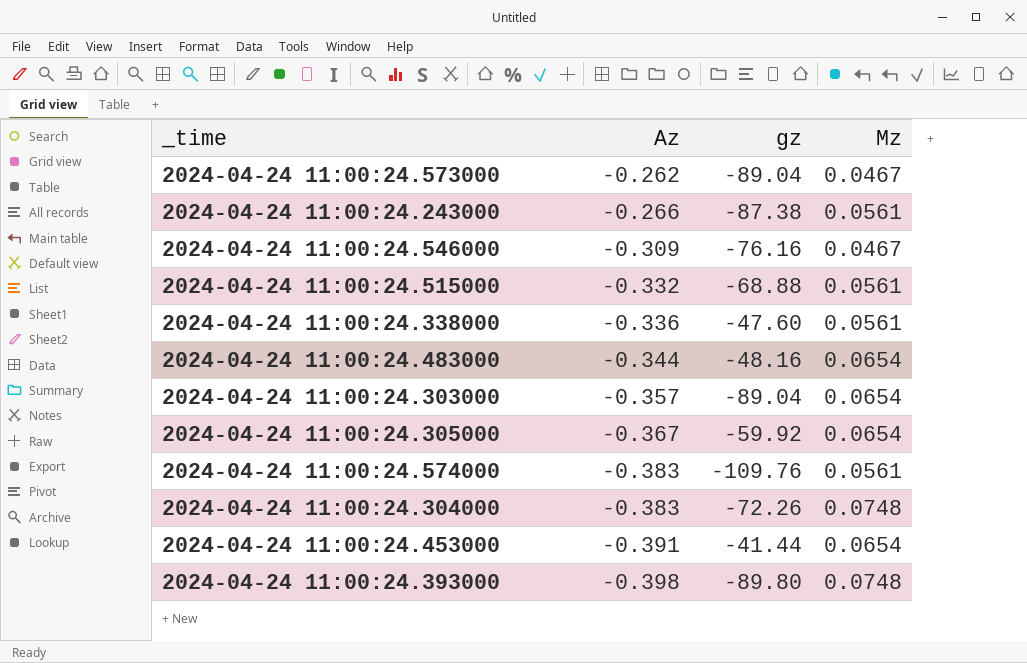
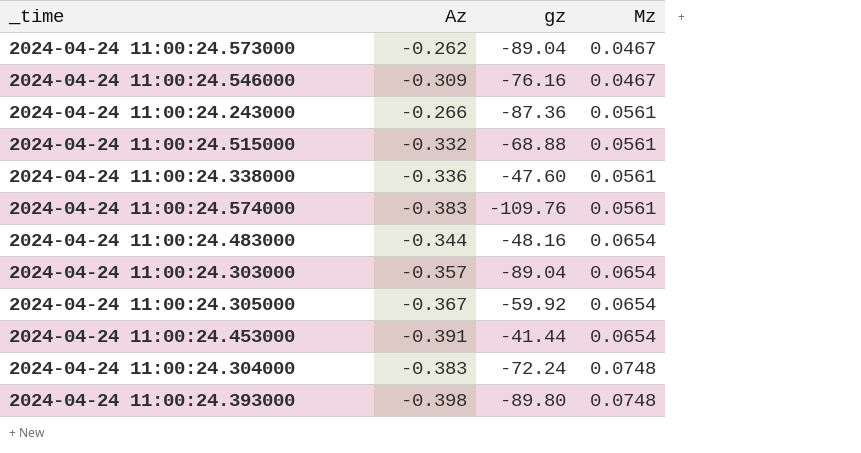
row order: Az descending -> Mz ascending
2024-04-24 11:00:24.243000 | gz: -87.38 -> -87.36
2024-04-24 11:00:24.304000 | gz: -72.26 -> -72.24

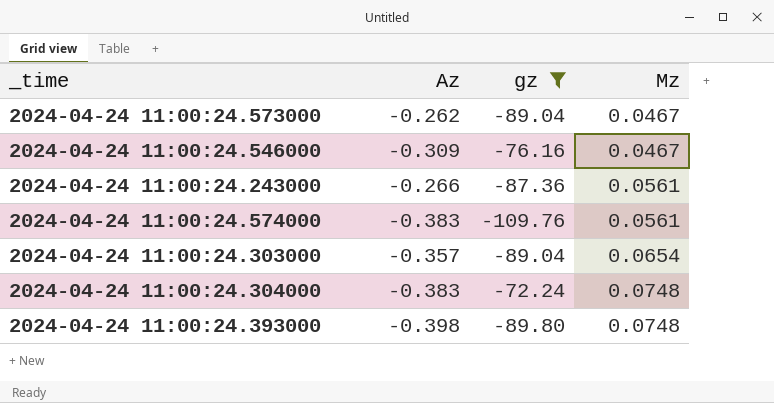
filter: none -> gz <= -72.24

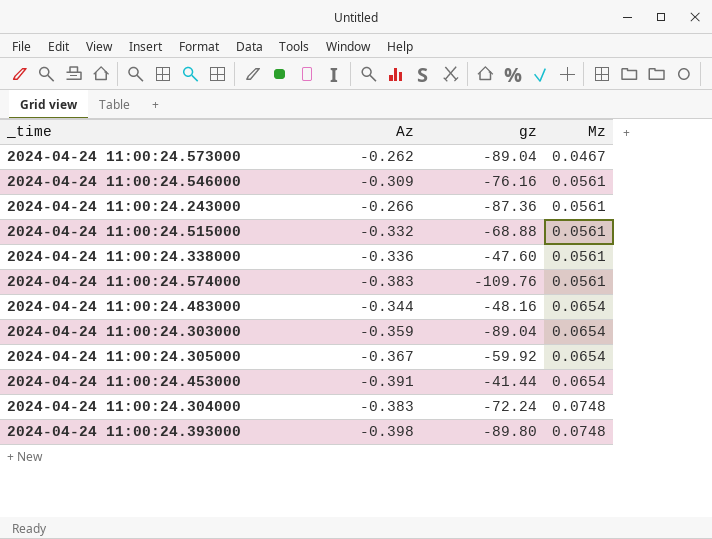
filter: gz <= -72.24 -> none
2024-04-24 11:00:24.546000 | Mz: 0.0467 -> 0.0561
2024-04-24 11:00:24.303000 | Az: -0.357 -> -0.359

